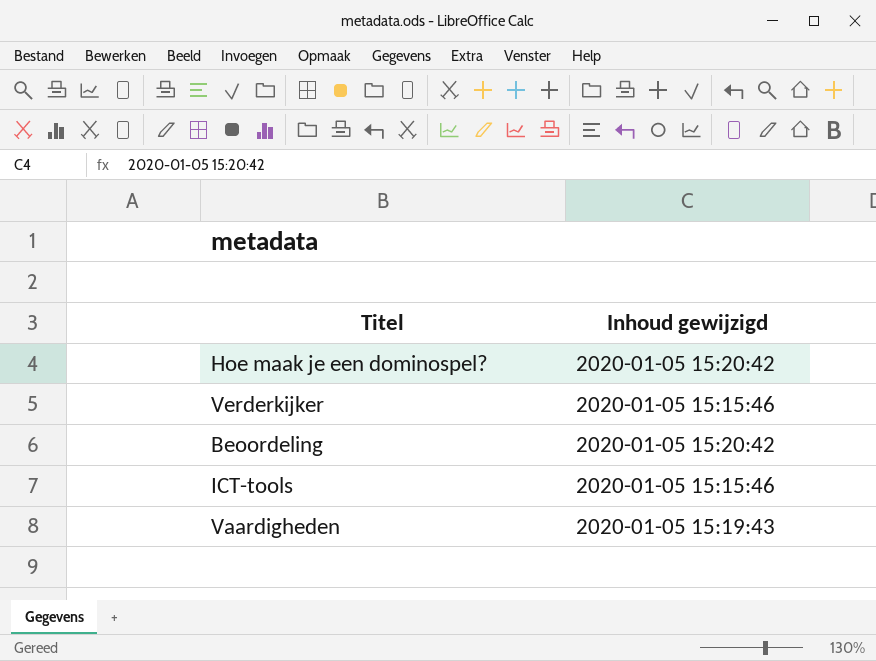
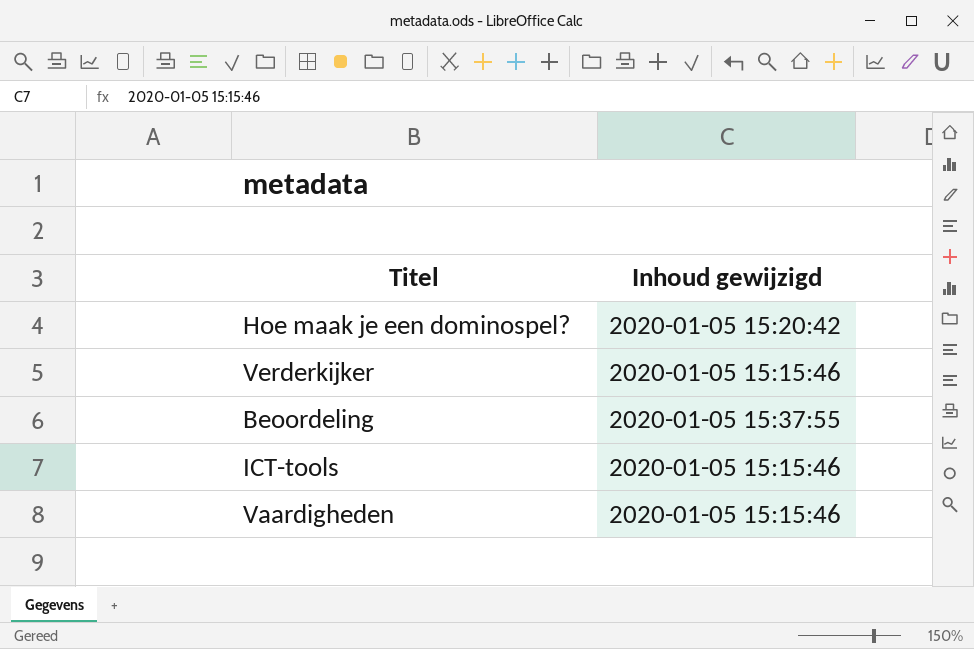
Beoordeling | Inhoud gewijzigd: 2020-01-05 15:20:42 -> 2020-01-05 15:37:55
Vaardigheden | Inhoud gewijzigd: 2020-01-05 15:19:43 -> 2020-01-05 15:15:46

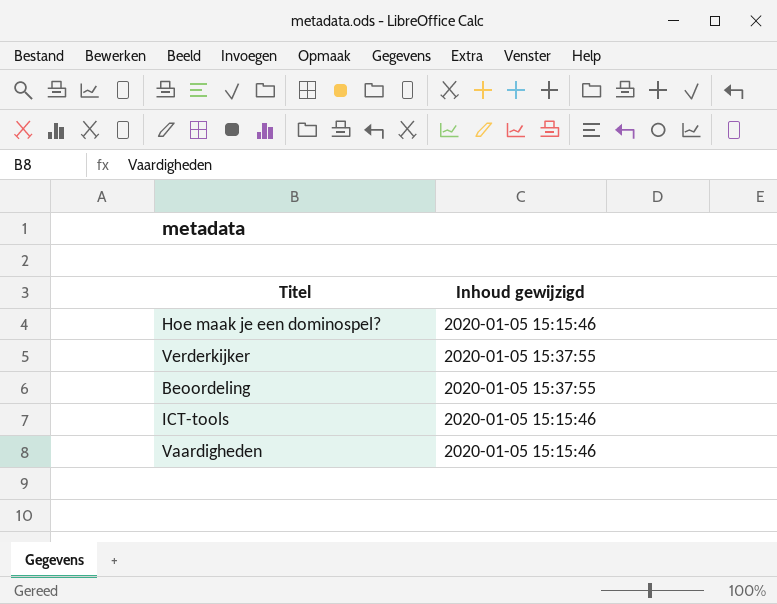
Hoe maak je een dominospel? | Inhoud gewijzigd: 2020-01-05 15:20:42 -> 2020-01-05 15:15:46
Verderkijker | Inhoud gewijzigd: 2020-01-05 15:15:46 -> 2020-01-05 15:37:55

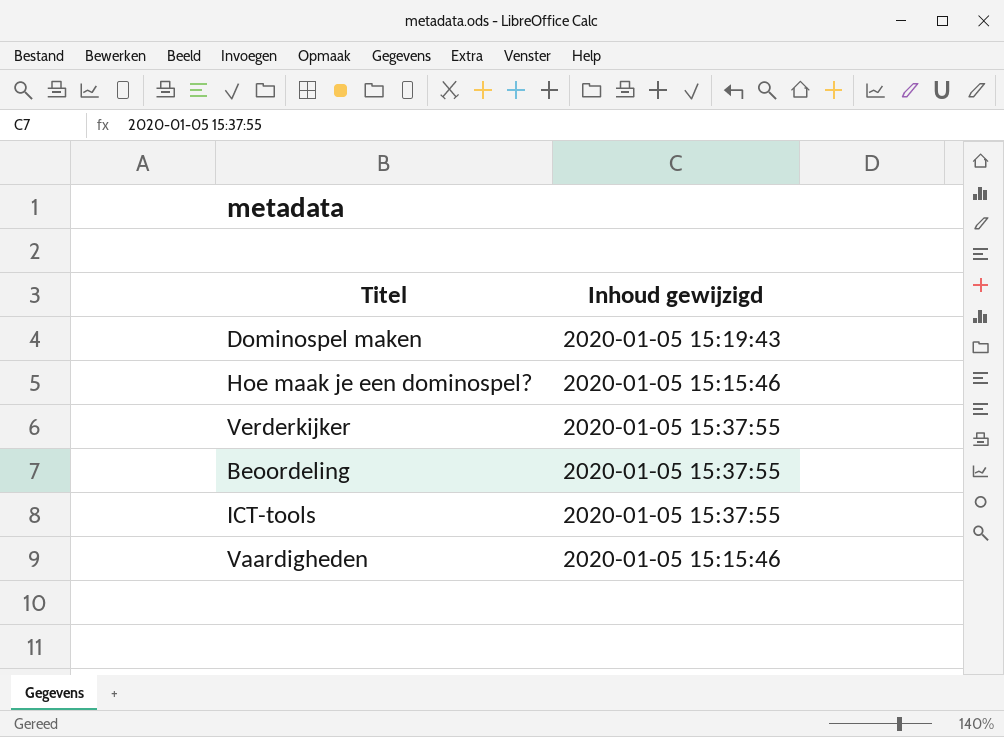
row Dominospel maken: none -> 2020-01-05 15:19:43
ICT-tools | Inhoud gewijzigd: 2020-01-05 15:15:46 -> 2020-01-05 15:37:55

